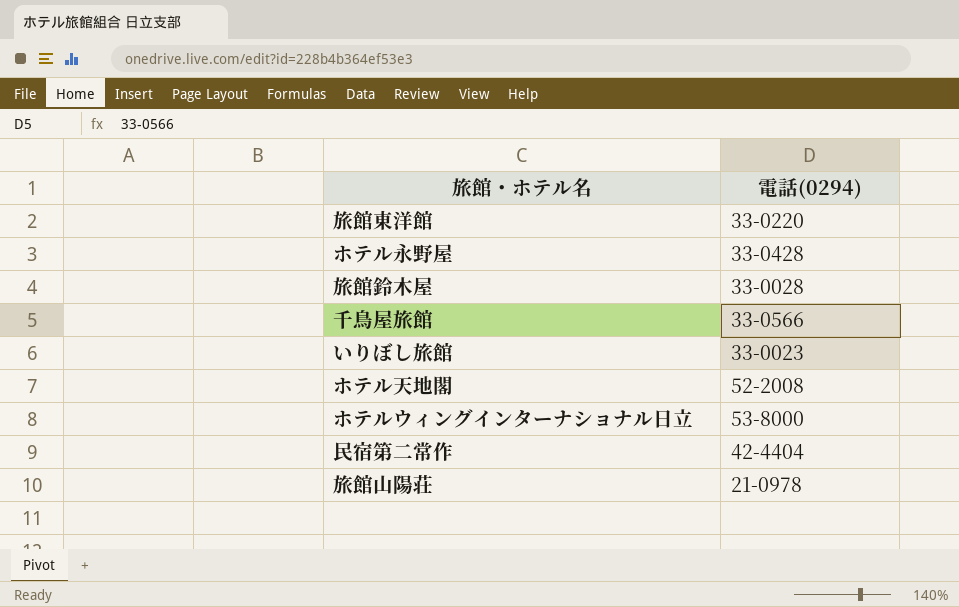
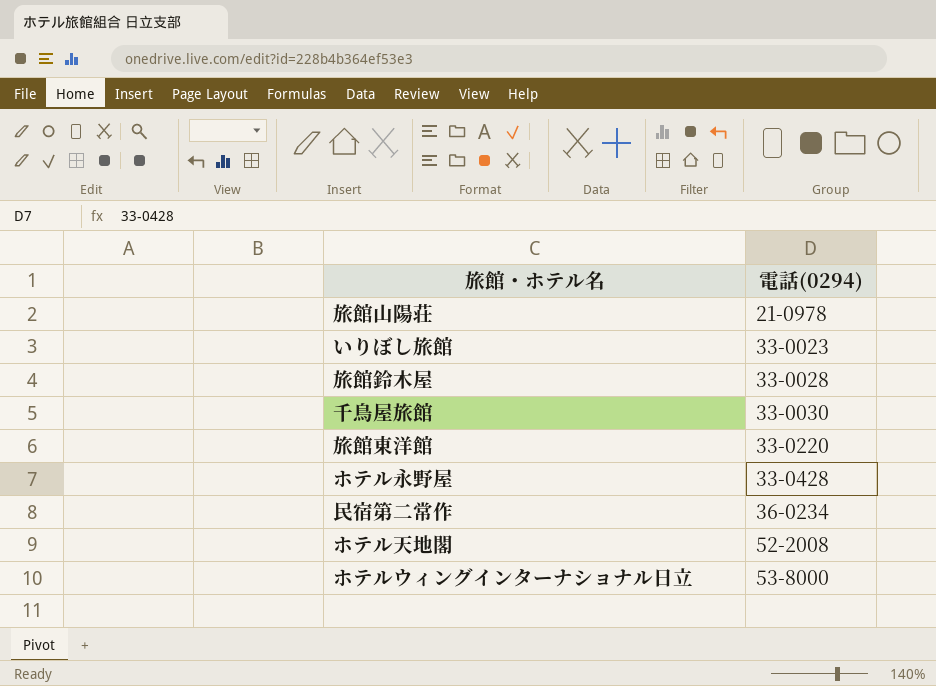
row order: none -> 電話(0294) ascending
千鳥屋旅館 | 電話(0294): 33-0566 -> 33-0030
民宿第二常作 | 電話(0294): 42-4404 -> 36-0234

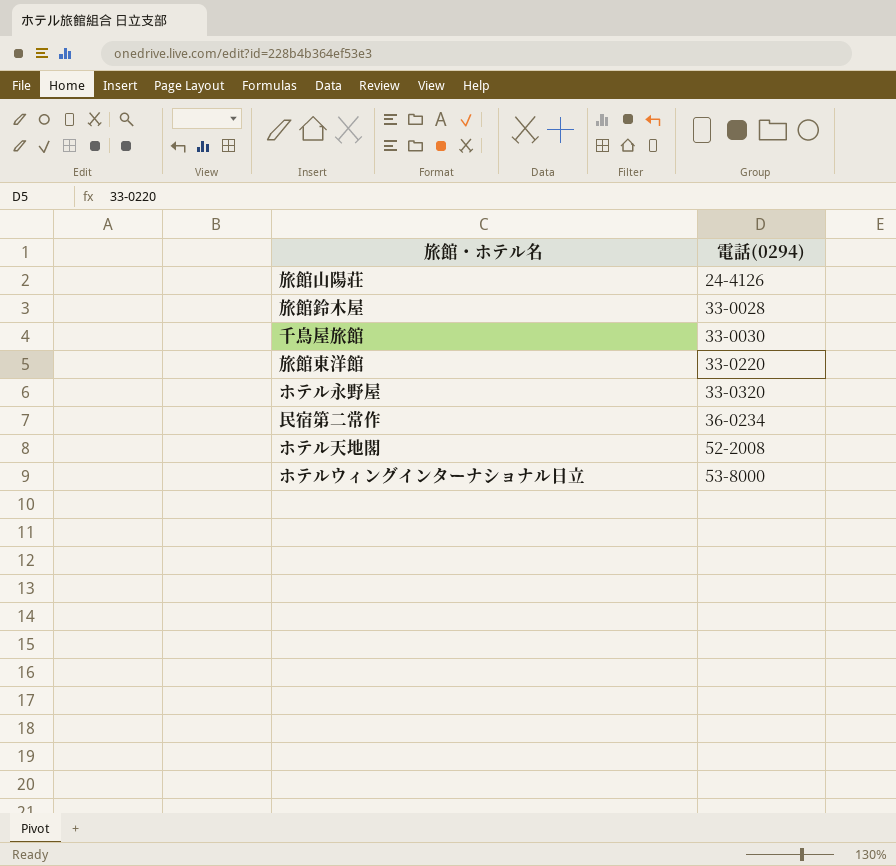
row いりぼし旅館: 33-0023 -> none
旅館山陽荘 | 電話(0294): 21-0978 -> 24-4126
ホテル永野屋 | 電話(0294): 33-0428 -> 33-0320

